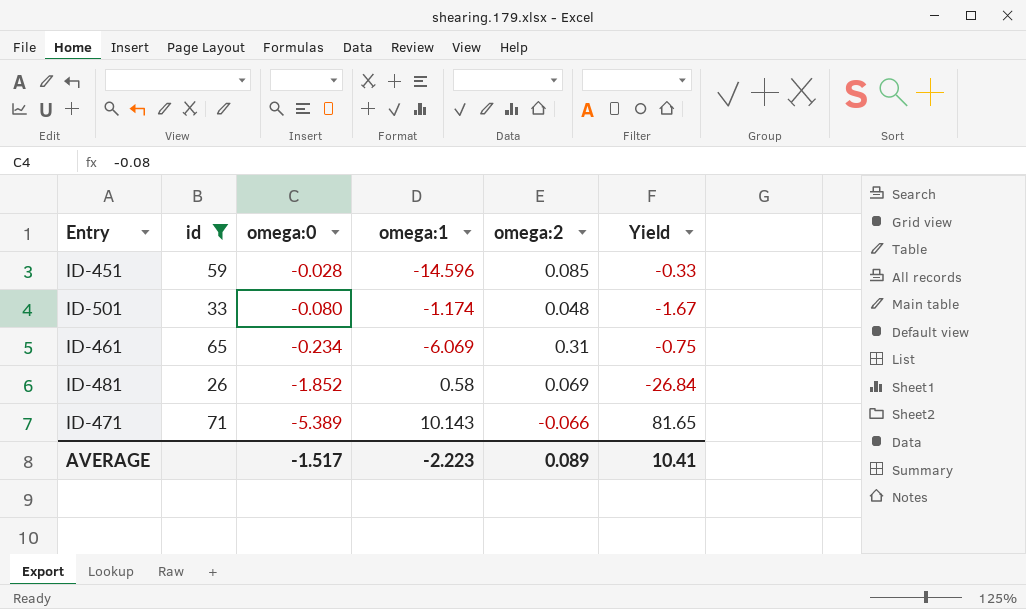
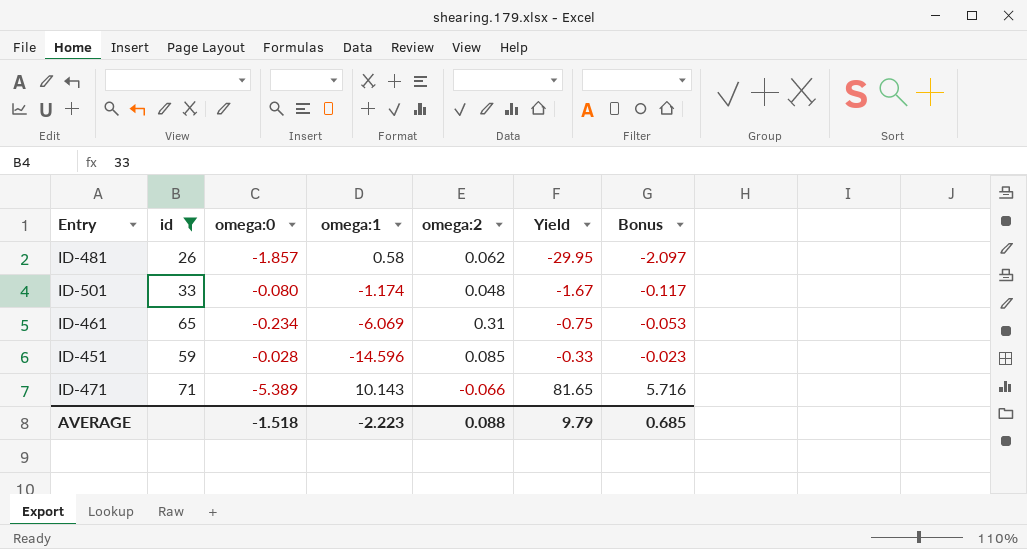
row order: omega:0 descending -> Yield ascending
column Bonus | formula: none -> [Yield] * 0.07
ID-481 | omega:0: -1.852 -> -1.857
ID-481 | omega:2: 0.069 -> 0.062
ID-481 | Yield: -26.84 -> -29.95
AVERAGE | omega:0: -1.517 -> -1.518
AVERAGE | omega:2: 0.089 -> 0.088
AVERAGE | Yield: 10.41 -> 9.79

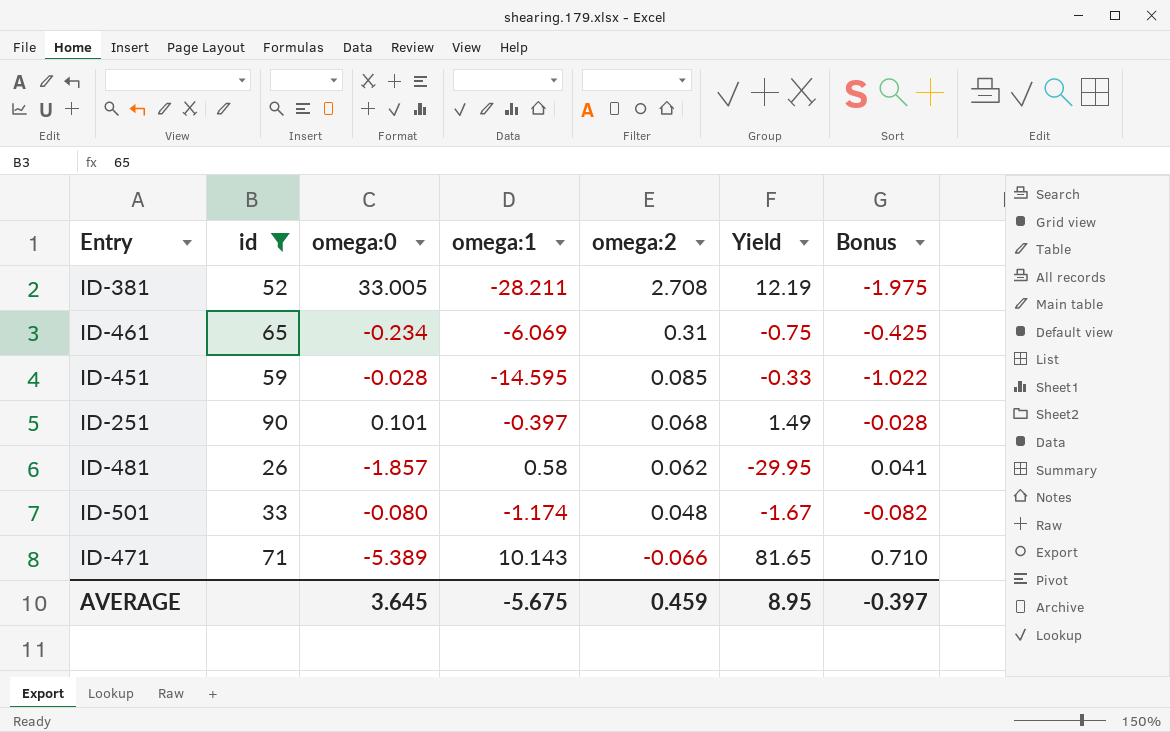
row order: Yield ascending -> omega:2 descending
column Bonus | formula: [Yield] * 0.07 -> [omega:1] * 0.07
row ID-381: none -> 52 | 33.005 | -28.211 | 2.708 | 12.19 | -1.975
ID-451 | omega:1: -14.596 -> -14.595
row ID-251: none -> 90 | 0.101 | -0.397 | 0.068 | 1.49 | -0.028
AVERAGE | omega:0: -1.518 -> 3.645
AVERAGE | omega:1: -2.223 -> -5.675
AVERAGE | omega:2: 0.088 -> 0.459
AVERAGE | Yield: 9.79 -> 8.95
AVERAGE | Bonus: 0.685 -> -0.397

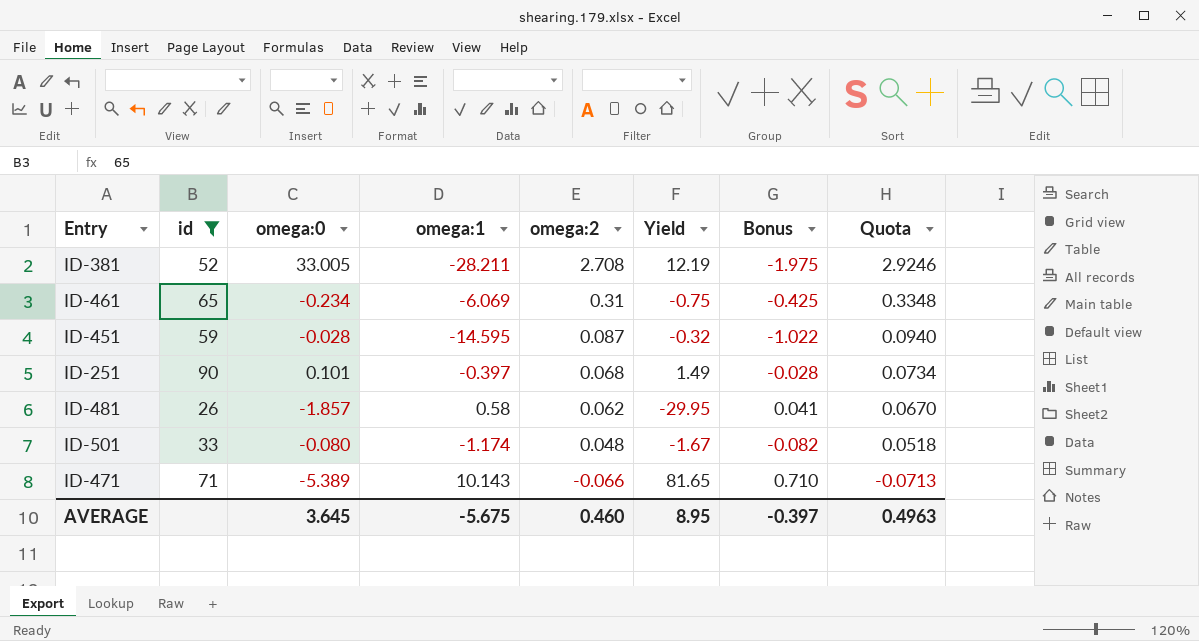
column Quota | formula: none -> [omega:2] * 1.08
ID-451 | omega:2: 0.085 -> 0.087
ID-451 | Yield: -0.33 -> -0.32
AVERAGE | omega:2: 0.459 -> 0.460

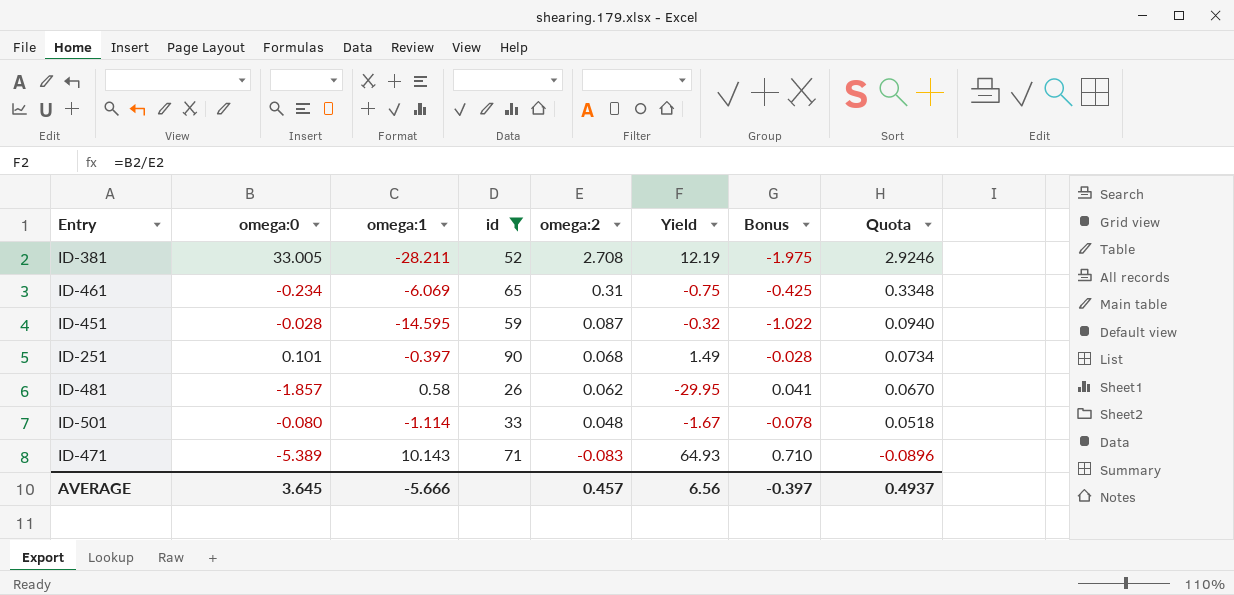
column id | position: 2 -> 4
ID-501 | omega:1: -1.174 -> -1.114
ID-501 | Bonus: -0.082 -> -0.078
ID-471 | omega:2: -0.066 -> -0.083
ID-471 | Yield: 81.65 -> 64.93
ID-471 | Quota: -0.0713 -> -0.0896
AVERAGE | omega:1: -5.675 -> -5.666
AVERAGE | omega:2: 0.460 -> 0.457
AVERAGE | Yield: 8.95 -> 6.56
AVERAGE | Quota: 0.4963 -> 0.4937

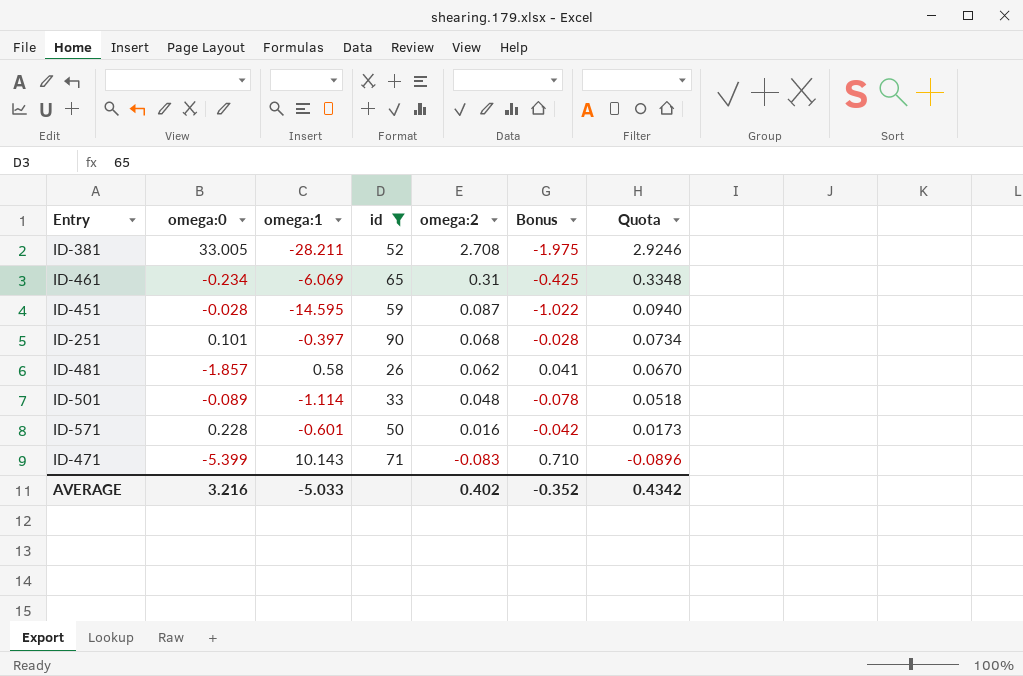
column Yield | formula: [omega:0] / [omega:2] -> none
ID-501 | omega:0: -0.080 -> -0.089
row ID-571: none -> 0.228 | -0.601 | 50 | 0.016 | -0.042 | 0.0173
ID-471 | omega:0: -5.389 -> -5.399
AVERAGE | omega:0: 3.645 -> 3.216
AVERAGE | omega:1: -5.666 -> -5.033
AVERAGE | omega:2: 0.457 -> 0.402
AVERAGE | Bonus: -0.397 -> -0.352
AVERAGE | Quota: 0.4937 -> 0.4342

